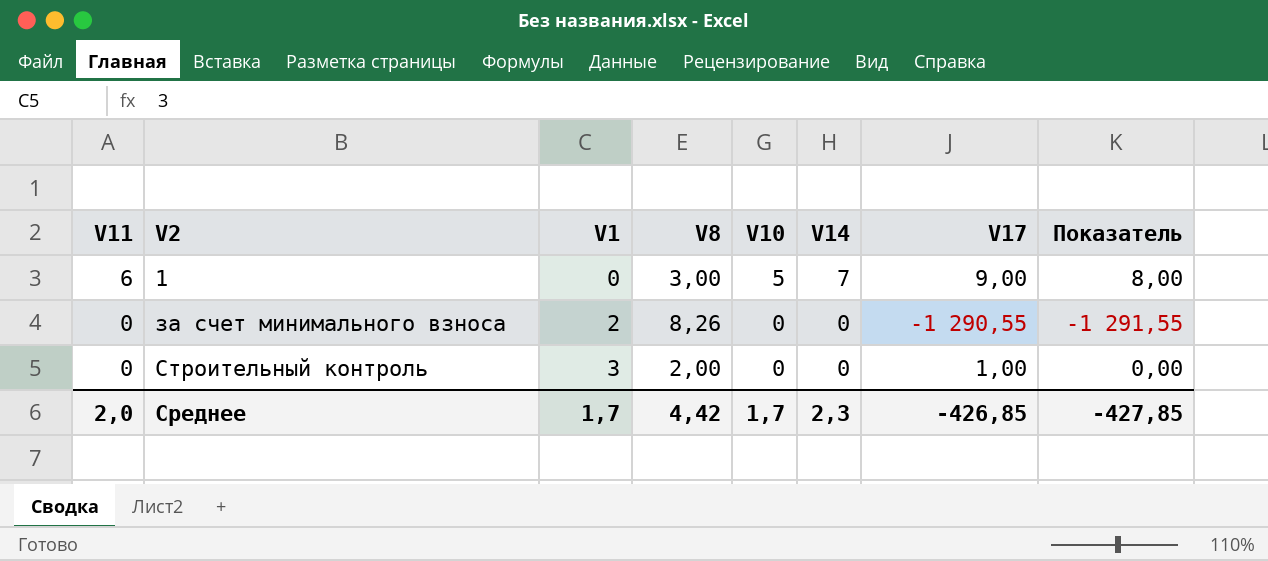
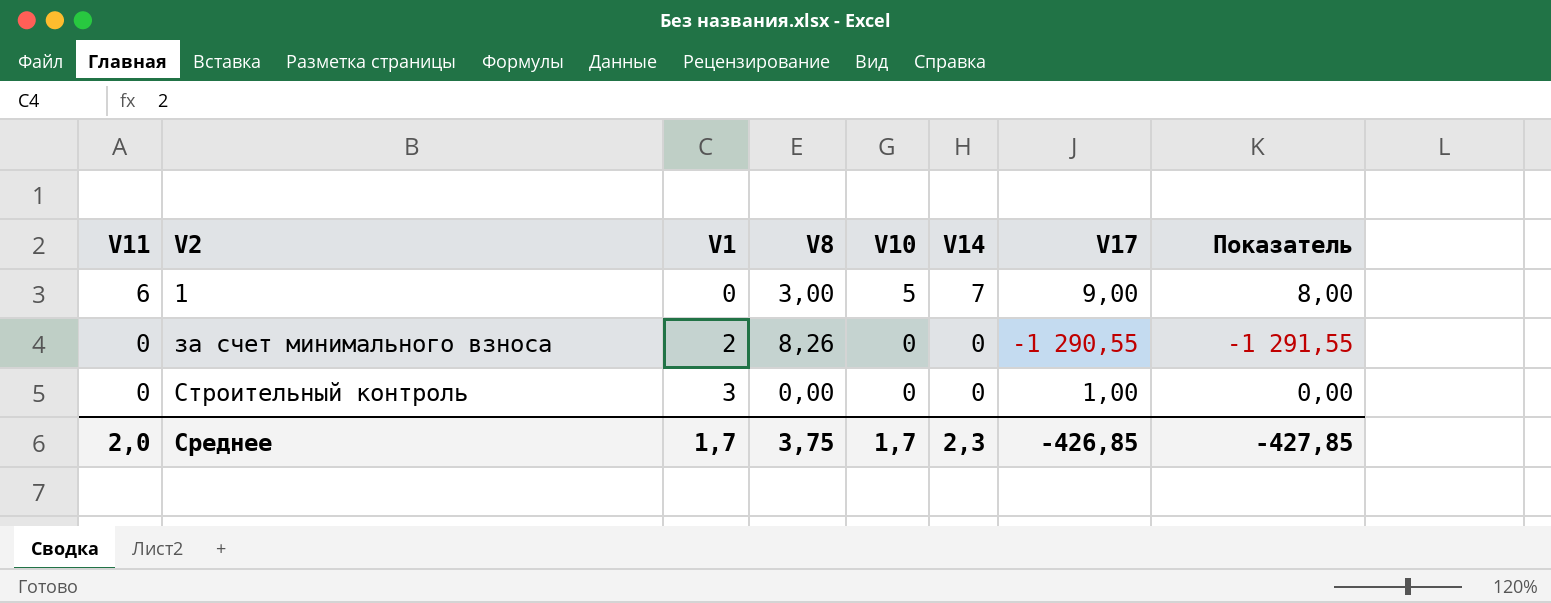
Строительный контроль | V8: 2,00 -> 0,00
Среднее | V8: 4,42 -> 3,75

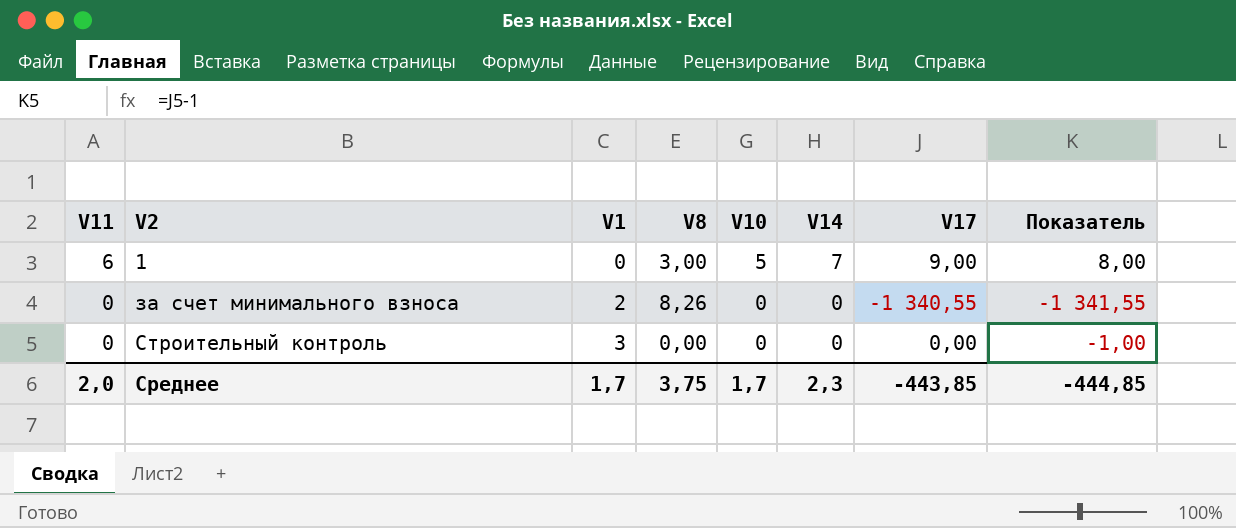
за счет минимального взноса | V17: -1 290,55 -> -1 340,55
за счет минимального взноса | Показатель: -1 291,55 -> -1 341,55
Строительный контроль | V17: 1,00 -> 0,00
Строительный контроль | Показатель: 0,00 -> -1,00
Среднее | V17: -426,85 -> -443,85
Среднее | Показатель: -427,85 -> -444,85

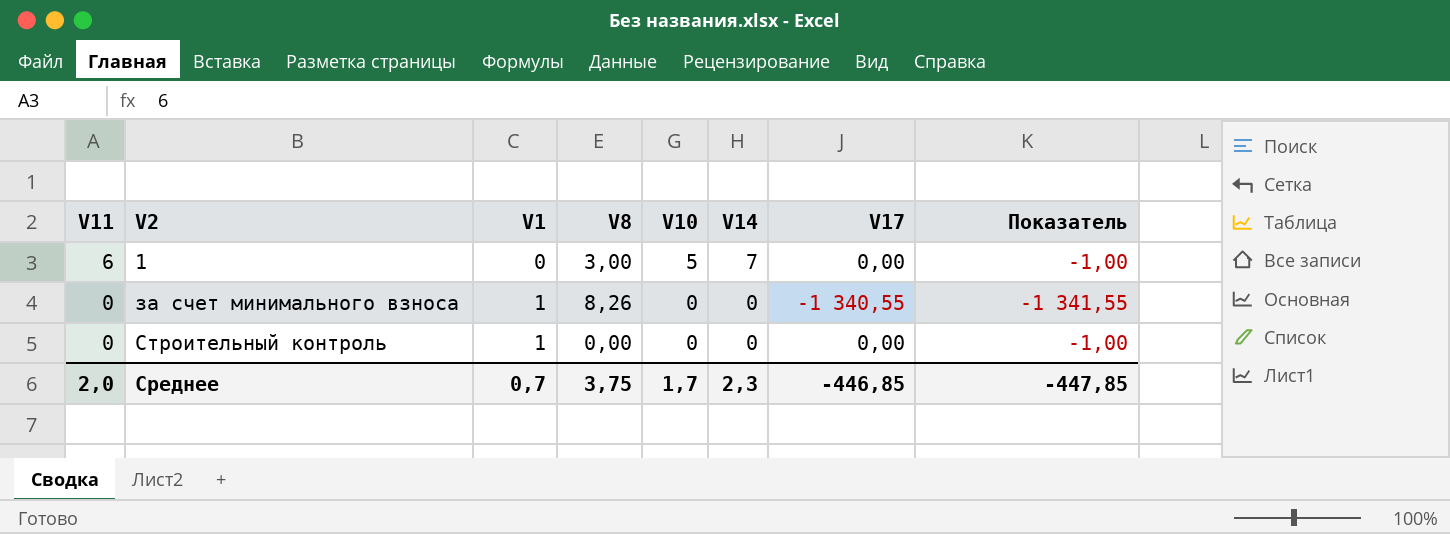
1 | V17: 9,00 -> 0,00
1 | Показатель: 8,00 -> -1,00
за счет минимального взноса | V1: 2 -> 1
Строительный контроль | V1: 3 -> 1
Среднее | V1: 1,7 -> 0,7
Среднее | V17: -443,85 -> -446,85
Среднее | Показатель: -444,85 -> -447,85

